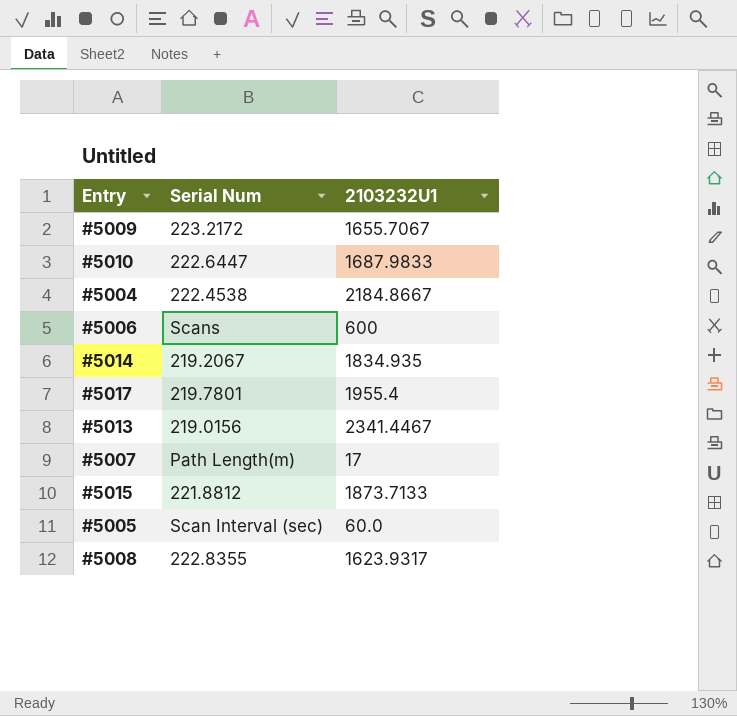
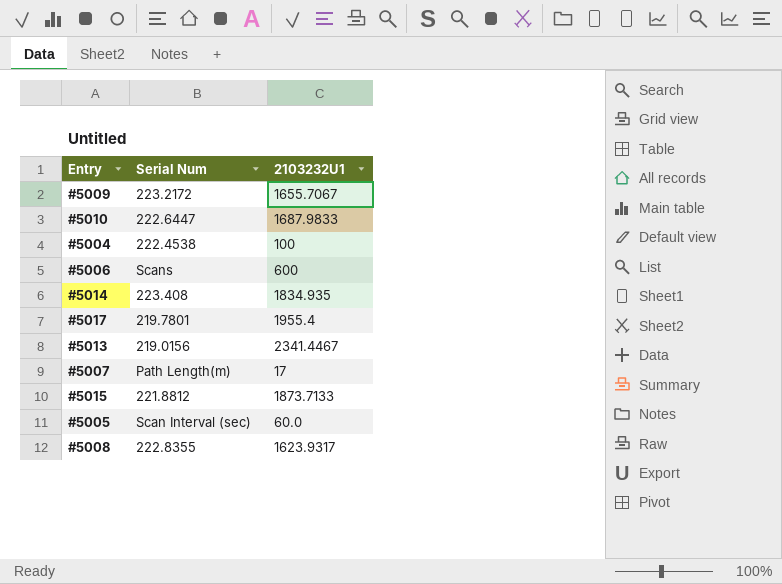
#5004 | 2103232U1: 2184.8667 -> 100
#5014 | Serial Num: 219.2067 -> 223.408

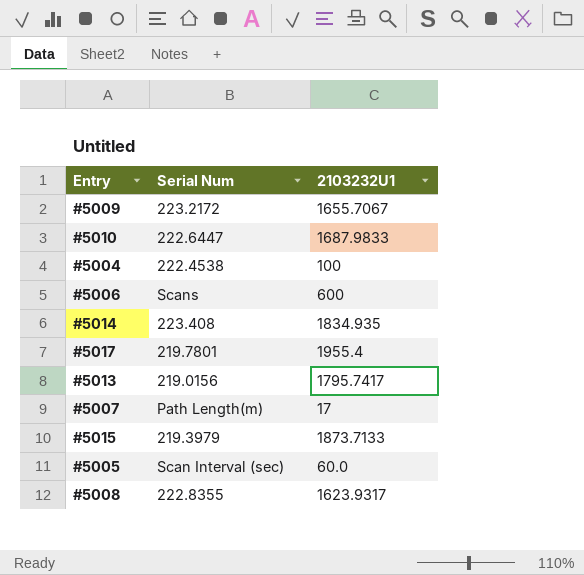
#5013 | 2103232U1: 2341.4467 -> 1795.7417
#5015 | Serial Num: 221.8812 -> 219.3979

